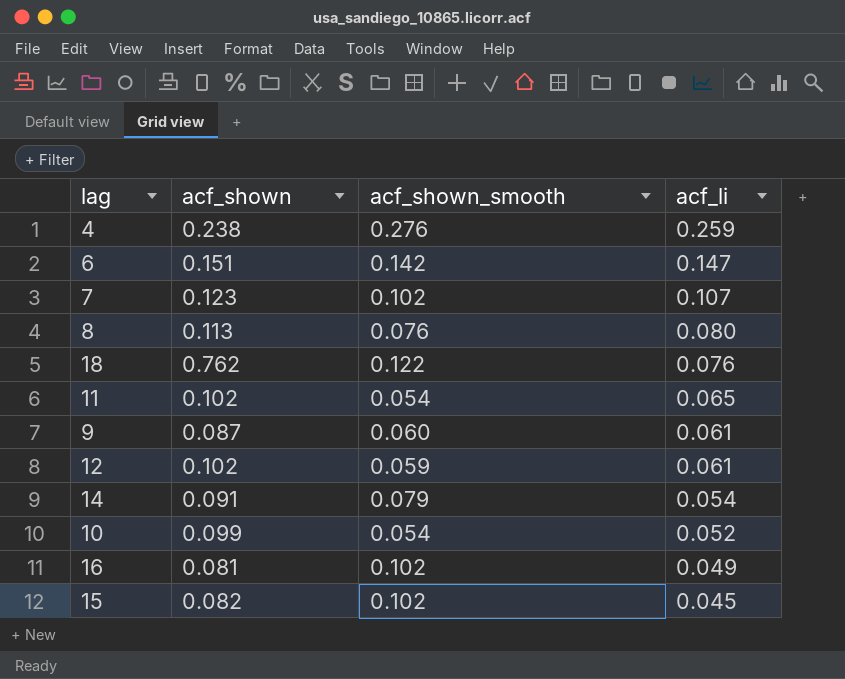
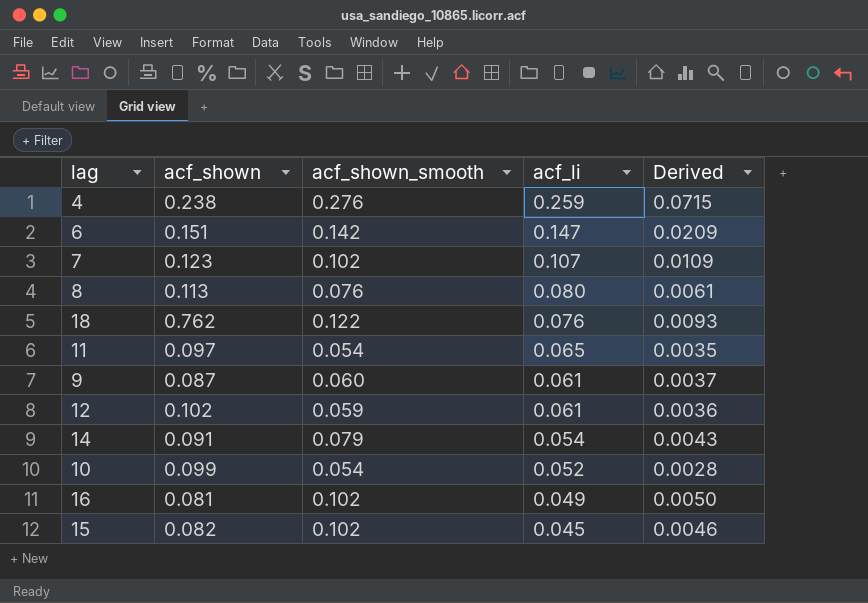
column Derived | formula: none -> [acf_shown_smooth] * [acf_li]
11 | acf_shown: 0.102 -> 0.097

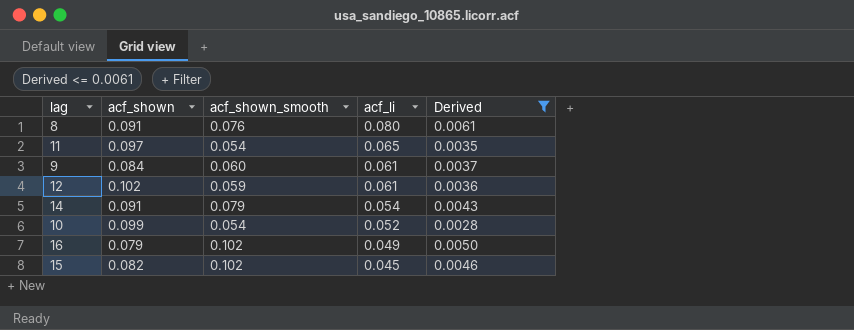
filter: none -> Derived <= 0.0061
8 | acf_shown: 0.113 -> 0.091
9 | acf_shown: 0.087 -> 0.084
16 | acf_shown: 0.081 -> 0.079

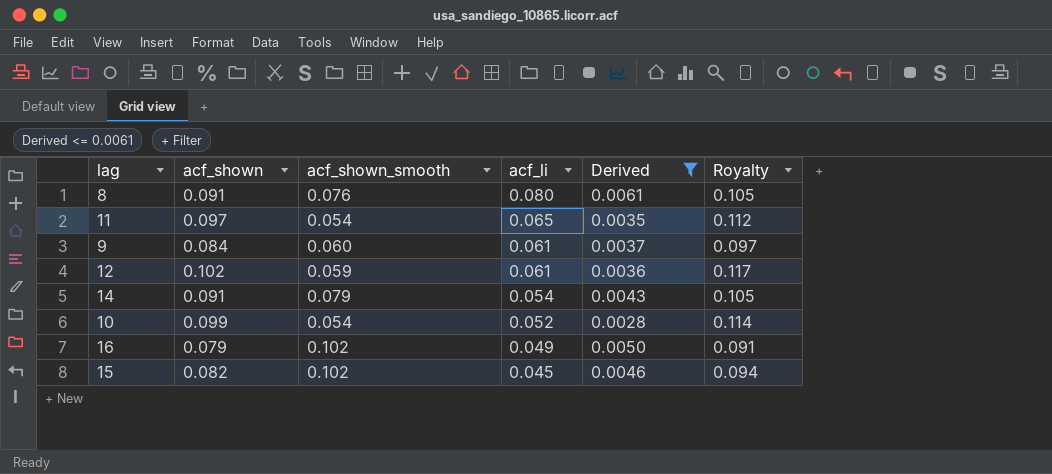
column Royalty | formula: none -> [acf_shown] * 1.15

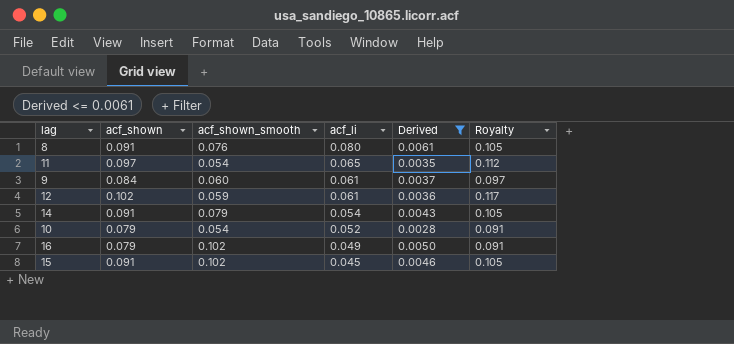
10 | acf_shown: 0.099 -> 0.079
10 | Royalty: 0.114 -> 0.091
15 | acf_shown: 0.082 -> 0.091
15 | Royalty: 0.094 -> 0.105

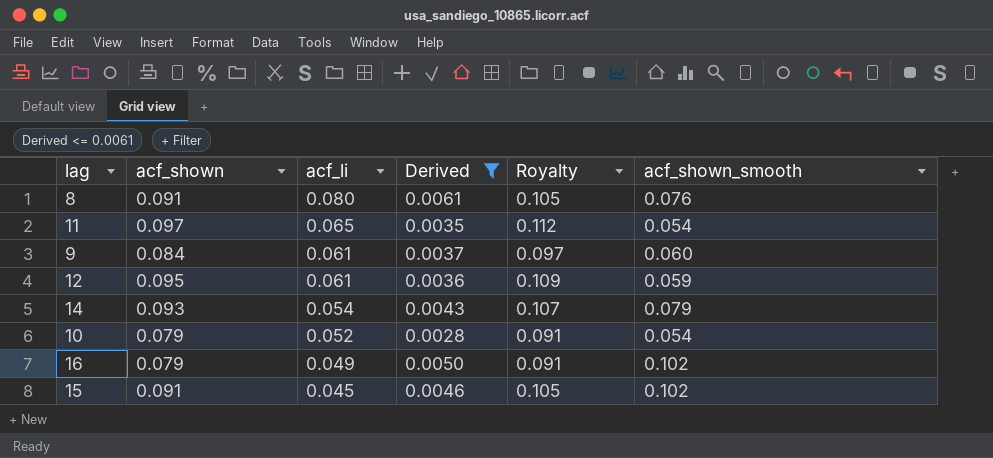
column acf_shown_smooth | position: 3 -> 6
12 | acf_shown: 0.102 -> 0.095
12 | Royalty: 0.117 -> 0.109
14 | acf_shown: 0.091 -> 0.093
14 | Royalty: 0.105 -> 0.107

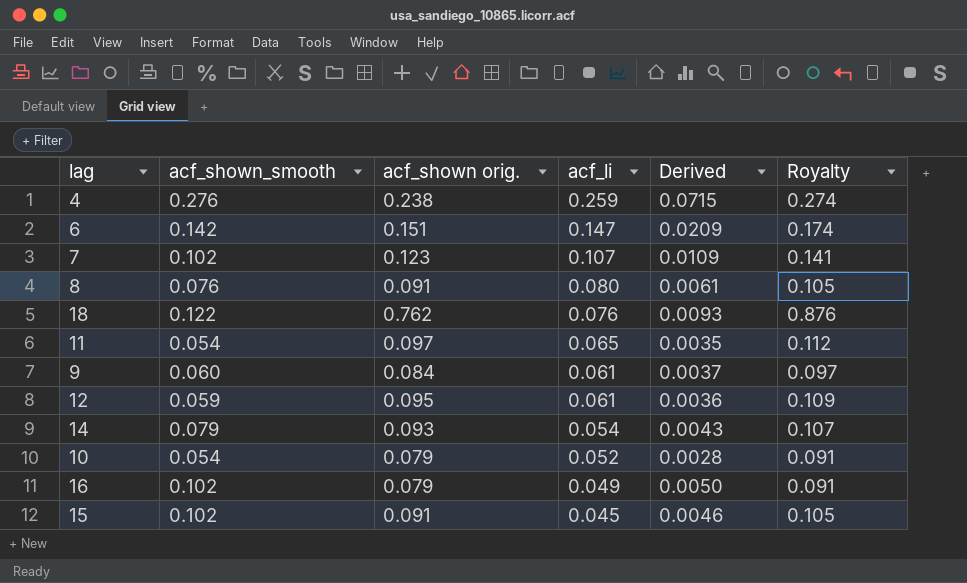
filter: Derived <= 0.0061 -> none
column acf_shown_smooth | position: 6 -> 2
column name: acf_shown -> acf_shown orig.

